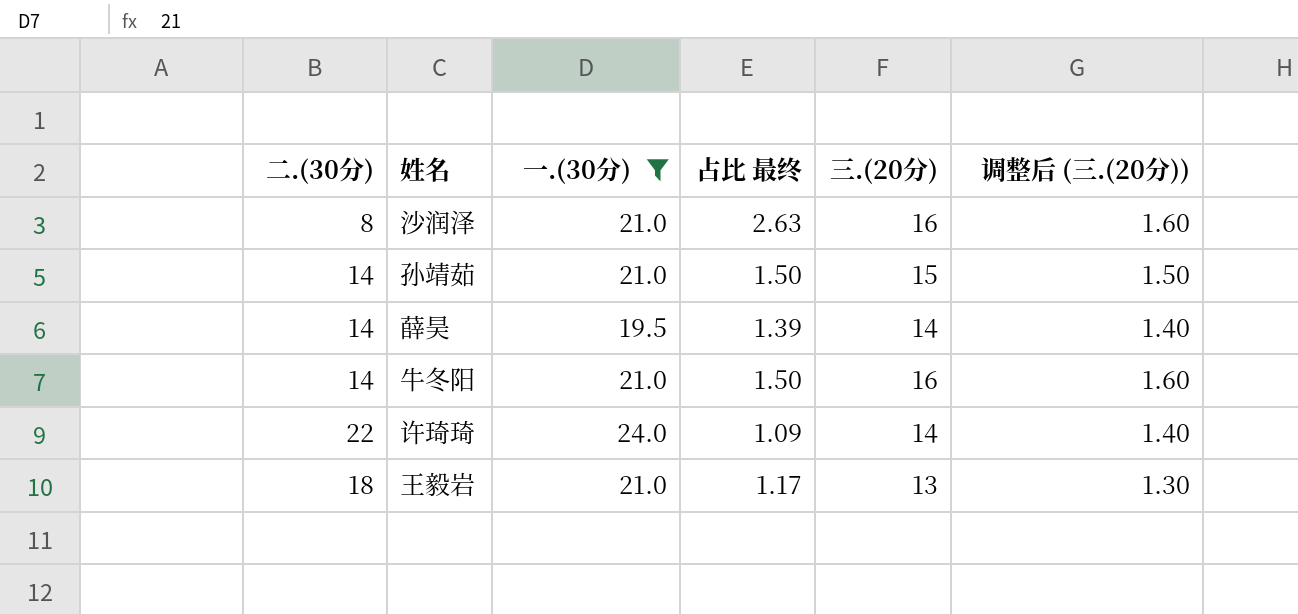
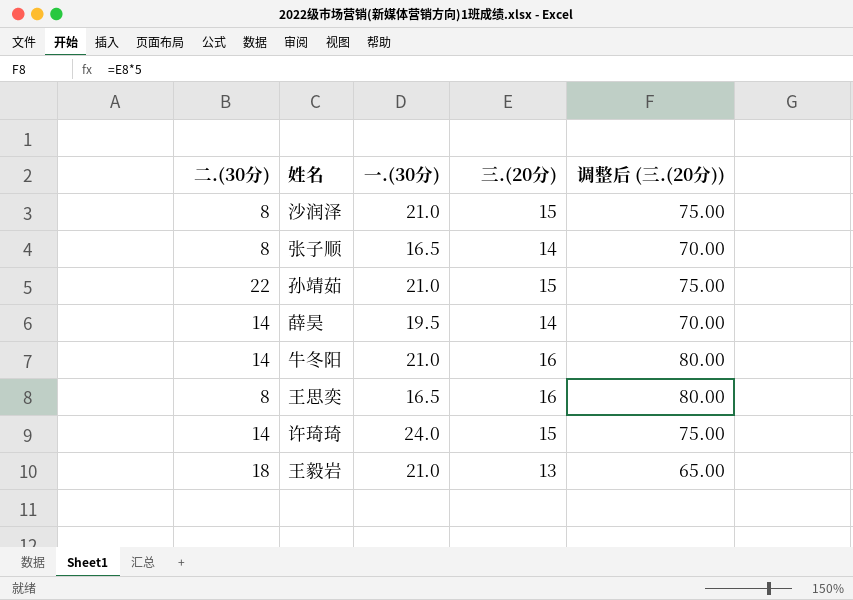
filter: 一.(30分) != 16.5 -> none
column 占比 最终 | formula: [一.(30分)] / [二.(30分)] -> none
column 调整后 (三.(20分)) | formula: [三.(20分)] * 0.1 -> [三.(20分)] * 5
沙润泽 | 三.(20分): 16 -> 15
孙靖茹 | 二.(30分): 14 -> 22
许琦琦 | 二.(30分): 22 -> 14
许琦琦 | 三.(20分): 14 -> 15

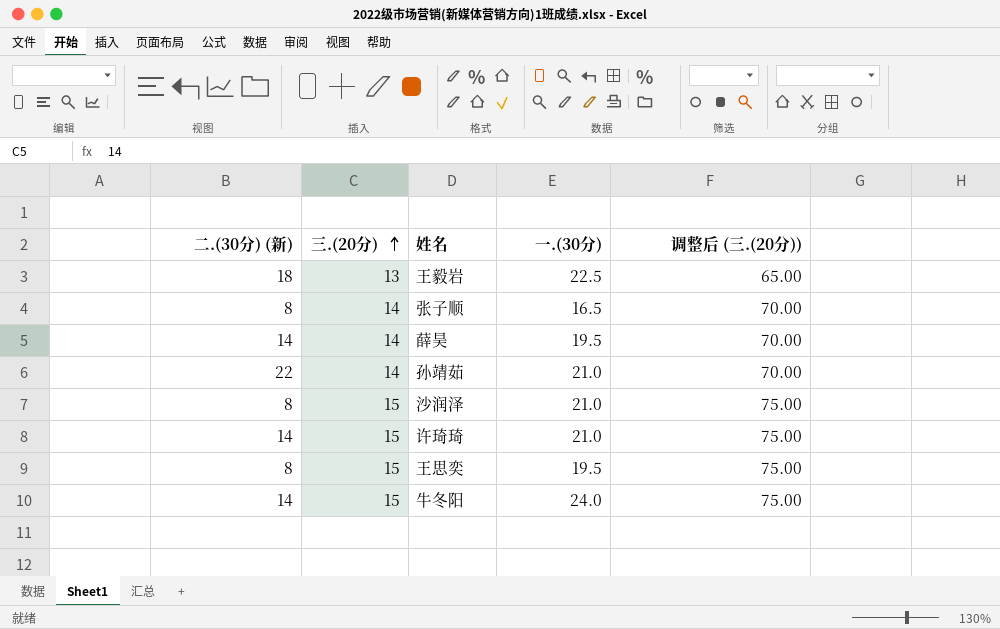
row order: none -> 三.(20分) ascending
column name: 二.(30分) -> 二.(30分) (新)
column 三.(20分) | position: 4 -> 2
王毅岩 | 一.(30分): 21.0 -> 22.5
孙靖茹 | 三.(20分): 15 -> 14
孙靖茹 | 调整后 (三.(20分)): 75.00 -> 70.00
许琦琦 | 一.(30分): 24.0 -> 21.0
王思奕 | 三.(20分): 16 -> 15
王思奕 | 一.(30分): 16.5 -> 19.5
王思奕 | 调整后 (三.(20分)): 80.00 -> 75.00
牛冬阳 | 三.(20分): 16 -> 15
牛冬阳 | 一.(30分): 21.0 -> 24.0
牛冬阳 | 调整后 (三.(20分)): 80.00 -> 75.00

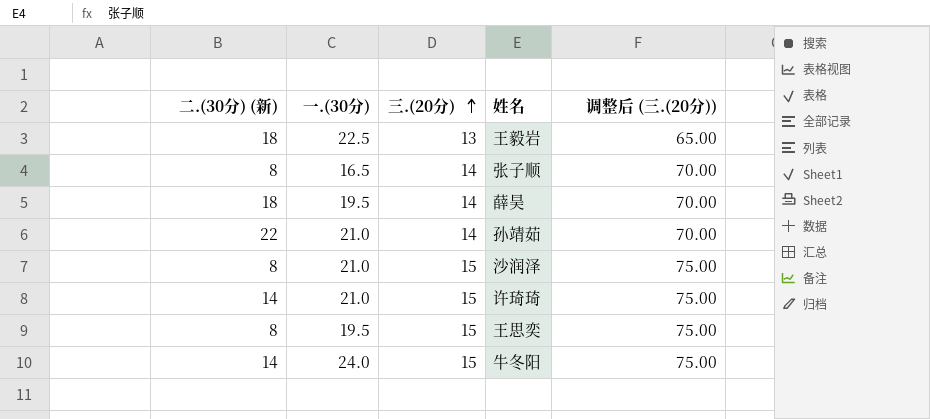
column 一.(30分) | position: 4 -> 2
薛昊 | 二.(30分) (新): 14 -> 18

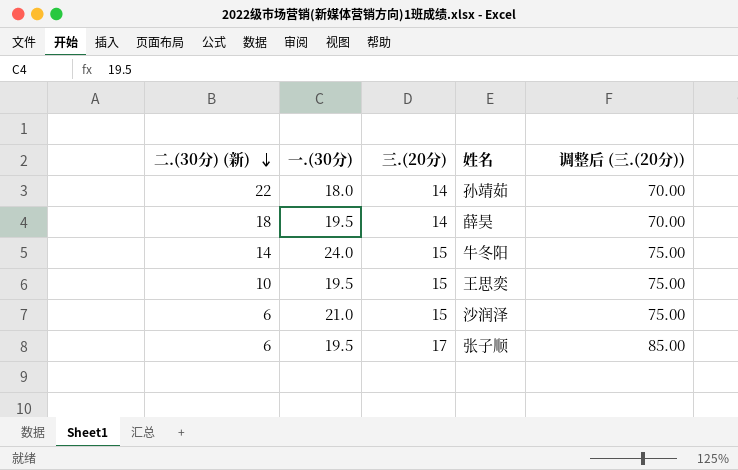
row order: 三.(20分) ascending -> 二.(30分) (新) descending
row 王毅岩: 18 | 22.5 | 13 | 65.00 -> none
row 许琦琦: 14 | 21.0 | 15 | 75.00 -> none
孙靖茹 | 一.(30分): 21.0 -> 18.0
王思奕 | 二.(30分) (新): 8 -> 10
沙润泽 | 二.(30分) (新): 8 -> 6
张子顺 | 二.(30分) (新): 8 -> 6
张子顺 | 一.(30分): 16.5 -> 19.5
张子顺 | 三.(20分): 14 -> 17
张子顺 | 调整后 (三.(20分)): 70.00 -> 85.00

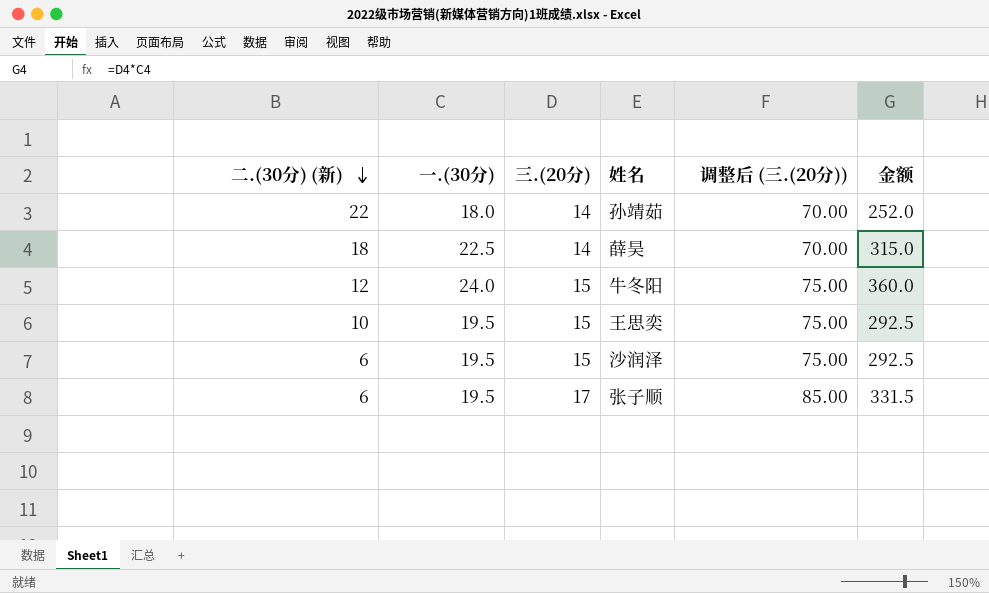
column 金额 | formula: none -> [一.(30分)] * [三.(20分)]
薛昊 | 一.(30分): 19.5 -> 22.5
牛冬阳 | 二.(30分) (新): 14 -> 12
沙润泽 | 一.(30分): 21.0 -> 19.5

